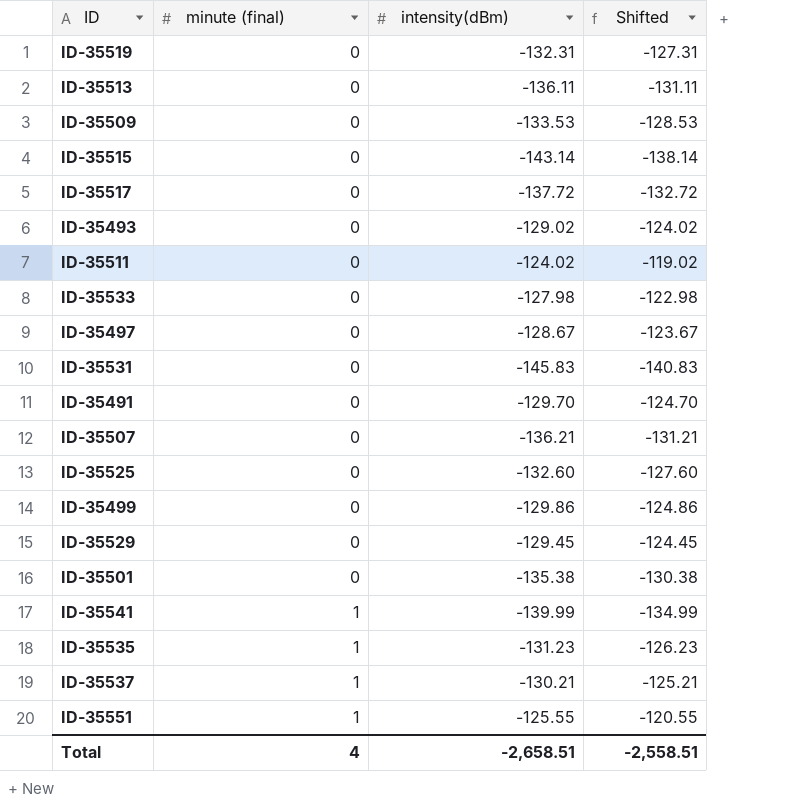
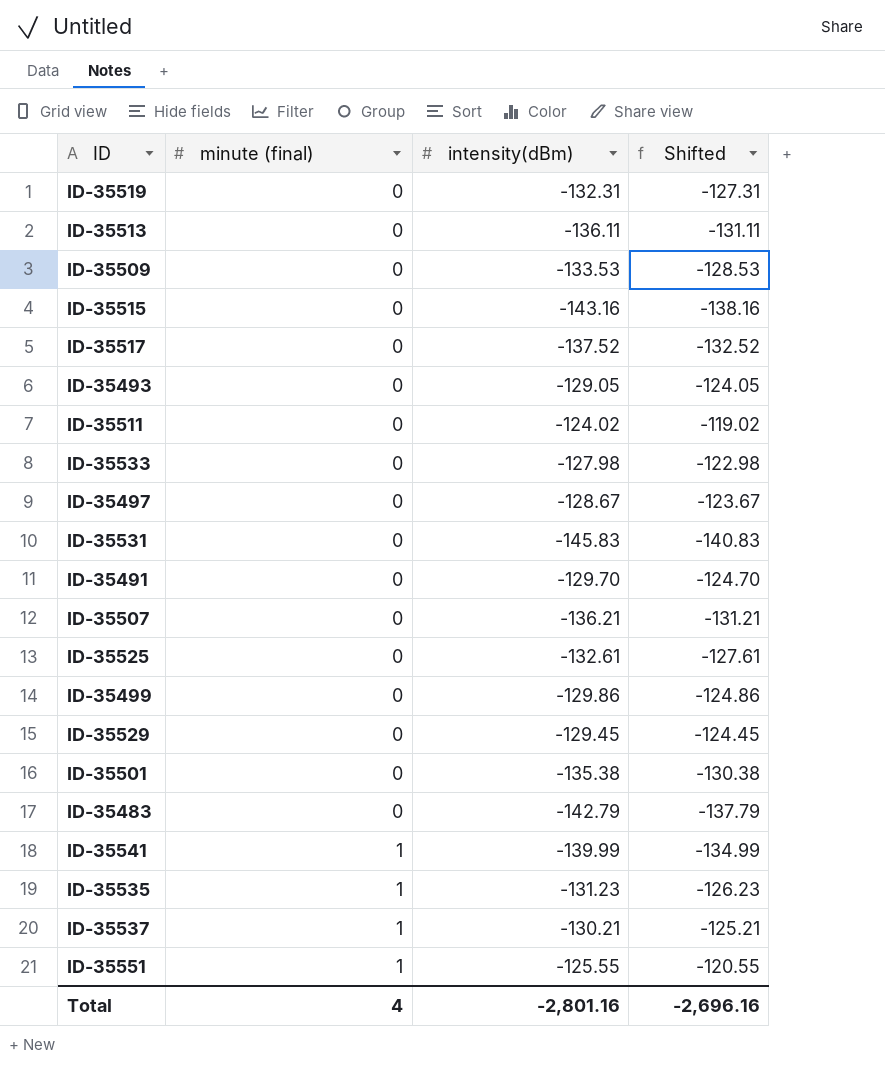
ID-35515 | intensity(dBm): -143.14 -> -143.16
ID-35515 | Shifted: -138.14 -> -138.16
ID-35517 | intensity(dBm): -137.72 -> -137.52
ID-35517 | Shifted: -132.72 -> -132.52
ID-35493 | intensity(dBm): -129.02 -> -129.05
ID-35493 | Shifted: -124.02 -> -124.05
ID-35525 | intensity(dBm): -132.60 -> -132.61
ID-35525 | Shifted: -127.60 -> -127.61
row ID-35483: none -> 0 | -142.79 | -137.79
Total | intensity(dBm): -2,658.51 -> -2,801.16
Total | Shifted: -2,558.51 -> -2,696.16

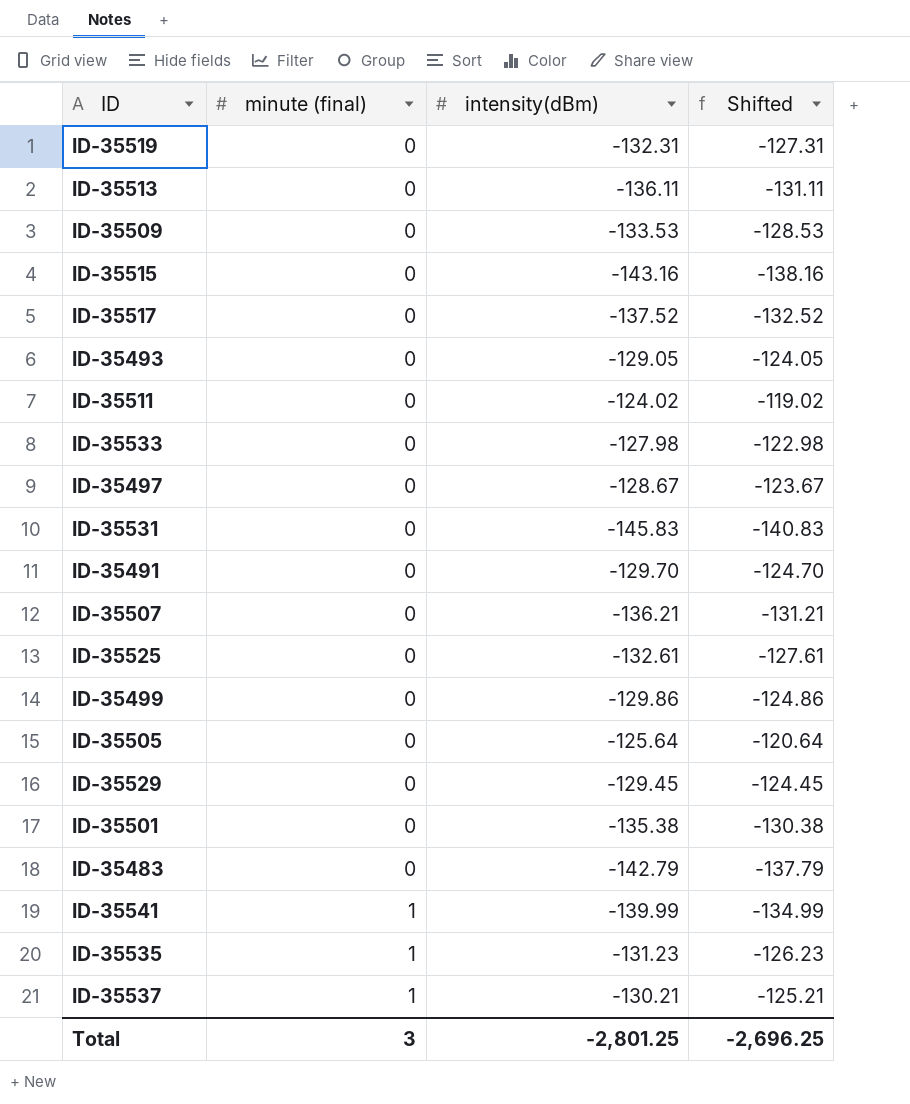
row ID-35551: 1 | -125.55 | -120.55 -> none
row ID-35505: none -> 0 | -125.64 | -120.64
Total | minute (final): 4 -> 3
Total | intensity(dBm): -2,801.16 -> -2,801.25
Total | Shifted: -2,696.16 -> -2,696.25

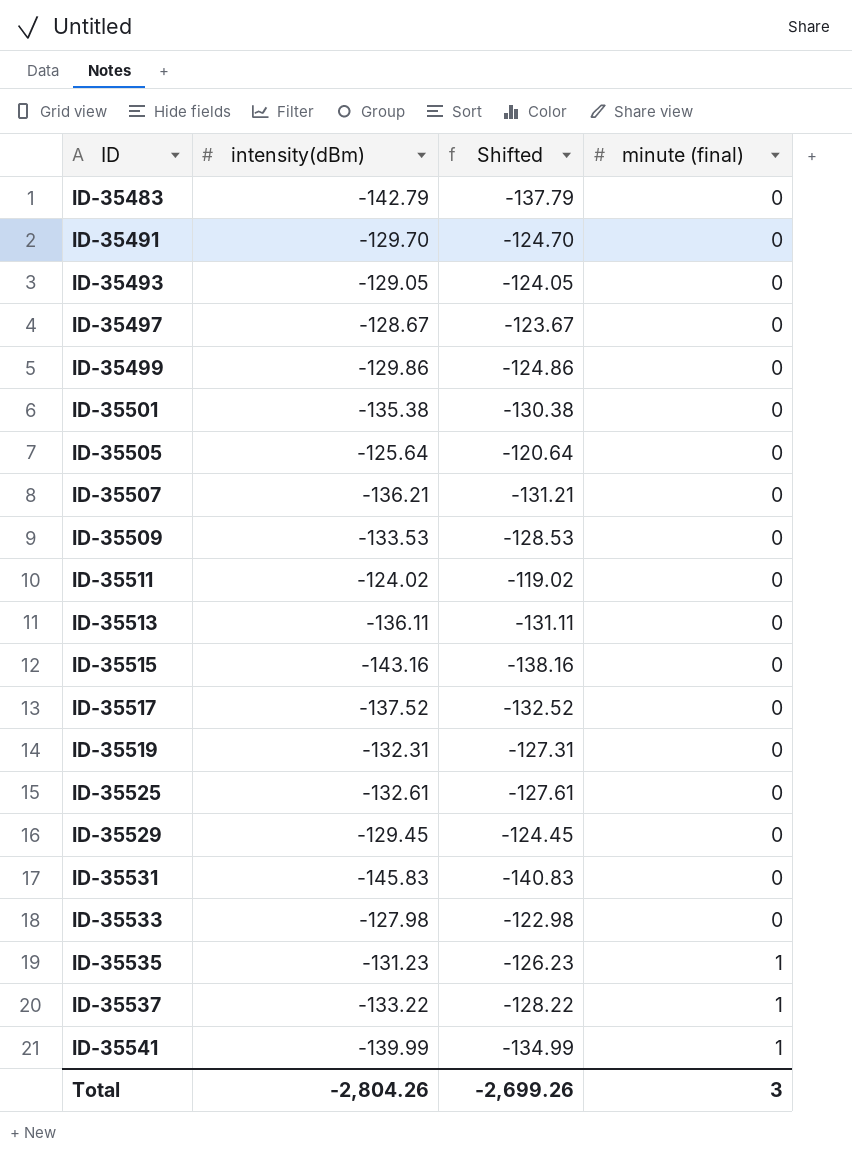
row order: minute (final) ascending -> ID ascending
column minute (final) | position: 2 -> 4
ID-35537 | intensity(dBm): -130.21 -> -133.22
ID-35537 | Shifted: -125.21 -> -128.22
Total | intensity(dBm): -2,801.25 -> -2,804.26
Total | Shifted: -2,696.25 -> -2,699.26

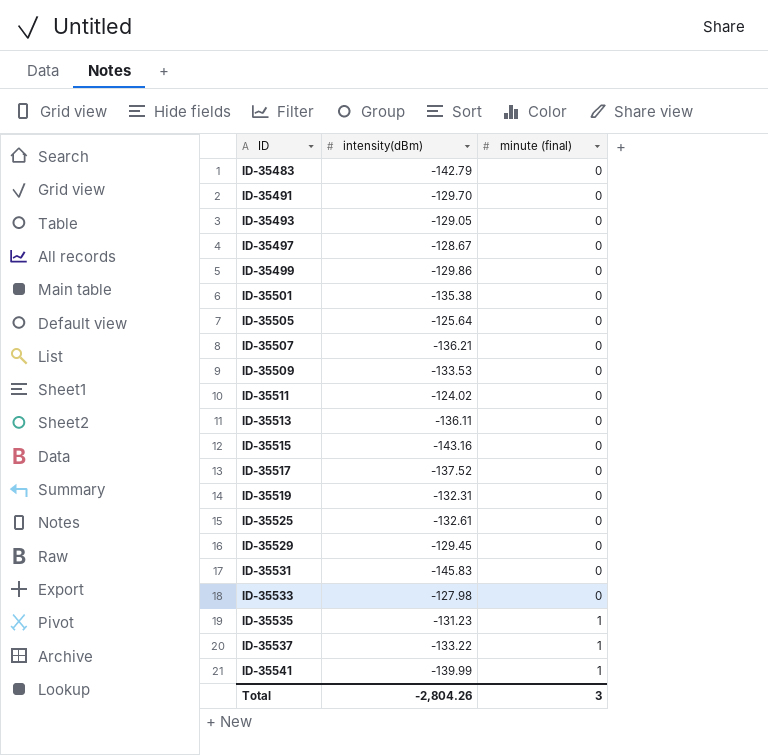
column Shifted | formula: [intensity(dBm)] + 5 -> none

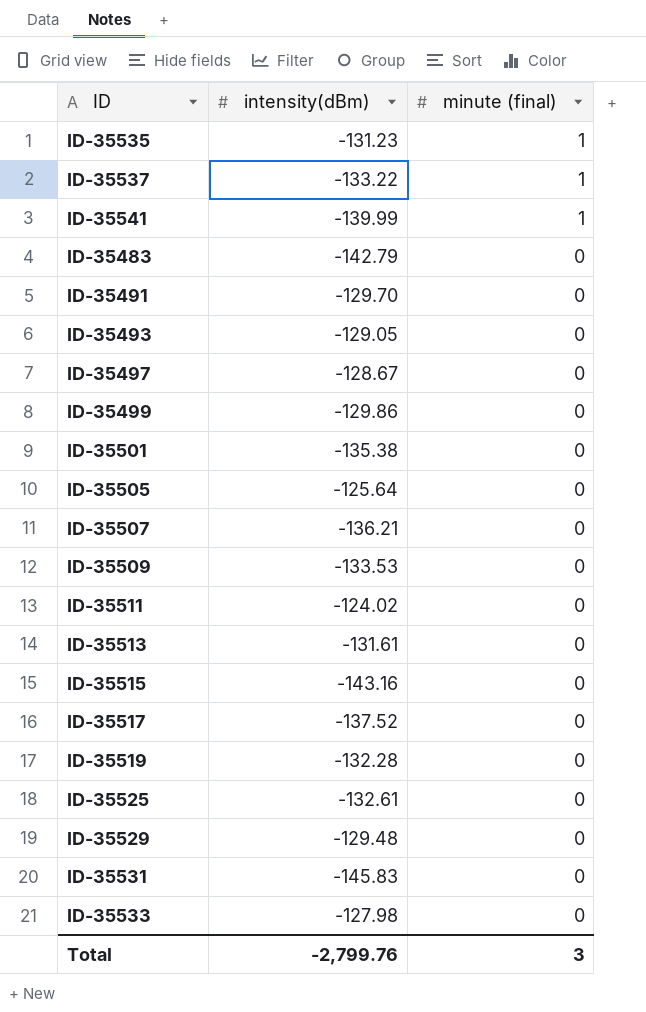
row order: ID ascending -> minute (final) descending
ID-35513 | intensity(dBm): -136.11 -> -131.61
ID-35519 | intensity(dBm): -132.31 -> -132.28
ID-35529 | intensity(dBm): -129.45 -> -129.48
Total | intensity(dBm): -2,804.26 -> -2,799.76

